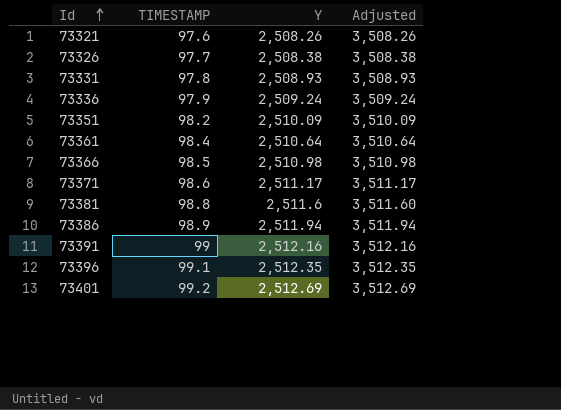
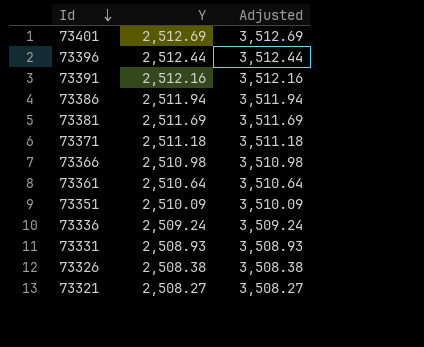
row order: Id ascending -> Id descending
column TIMESTAMP | position: 2 -> none
73396 | Y: 2,512.35 -> 2,512.44
73396 | Adjusted: 3,512.35 -> 3,512.44
73381 | Y: 2,511.6 -> 2,511.69
73381 | Adjusted: 3,511.60 -> 3,511.69
73371 | Y: 2,511.17 -> 2,511.18
73371 | Adjusted: 3,511.17 -> 3,511.18
73321 | Y: 2,508.26 -> 2,508.27
73321 | Adjusted: 3,508.26 -> 3,508.27

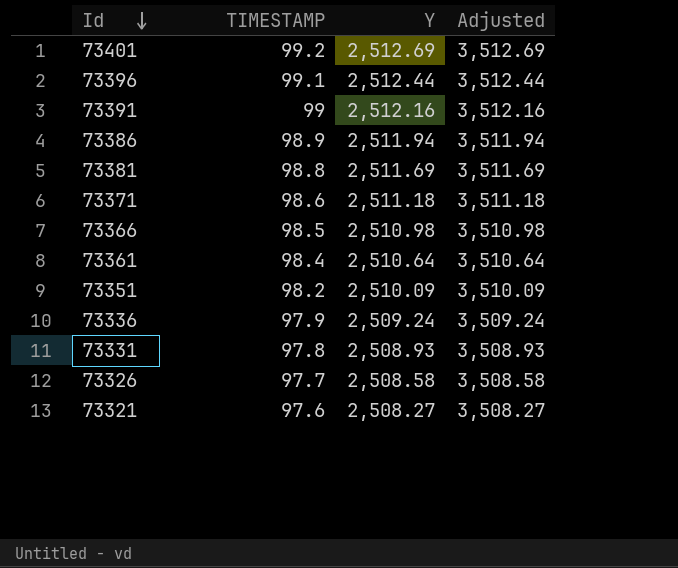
column TIMESTAMP | position: none -> 2
73326 | Y: 2,508.38 -> 2,508.58
73326 | Adjusted: 3,508.38 -> 3,508.58

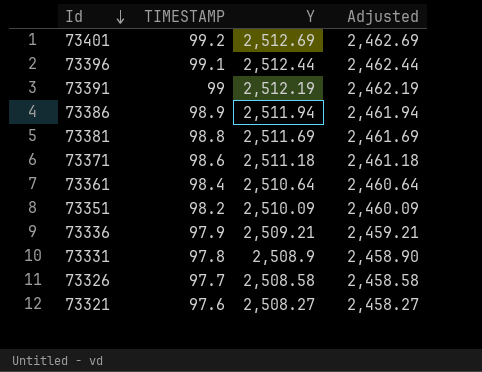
column Adjusted | formula: [Y] + 1000 -> [Y] - 50
row 73366: 98.5 | 2,510.98 | 3,510.98 -> none
73391 | Y: 2,512.16 -> 2,512.19
73336 | Y: 2,509.24 -> 2,509.21
73331 | Y: 2,508.93 -> 2,508.9

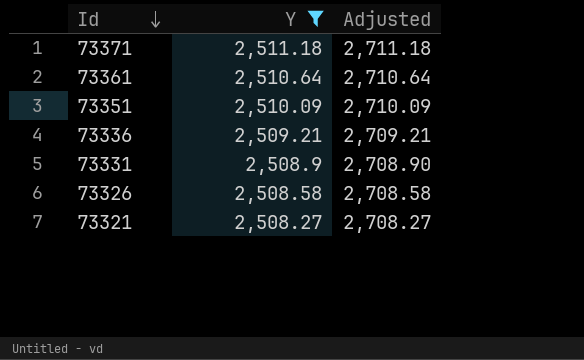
filter: none -> Y <= 2,511.18
column TIMESTAMP | position: 2 -> none
column Adjusted | formula: [Y] - 50 -> [Y] + 200

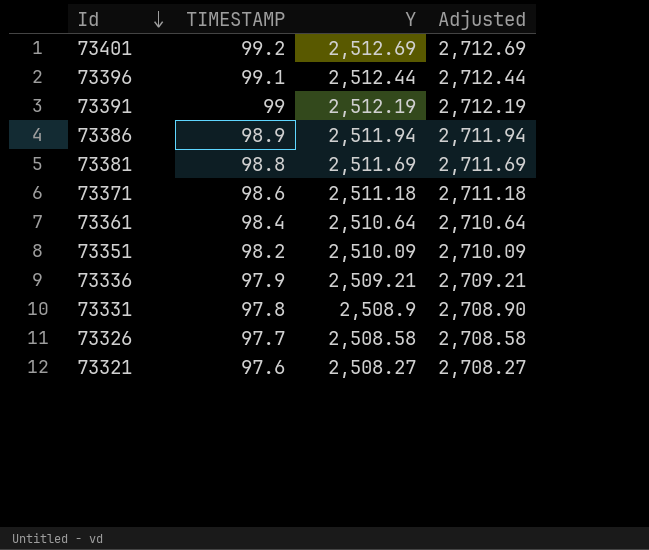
filter: Y <= 2,511.18 -> none
column TIMESTAMP | position: none -> 2

